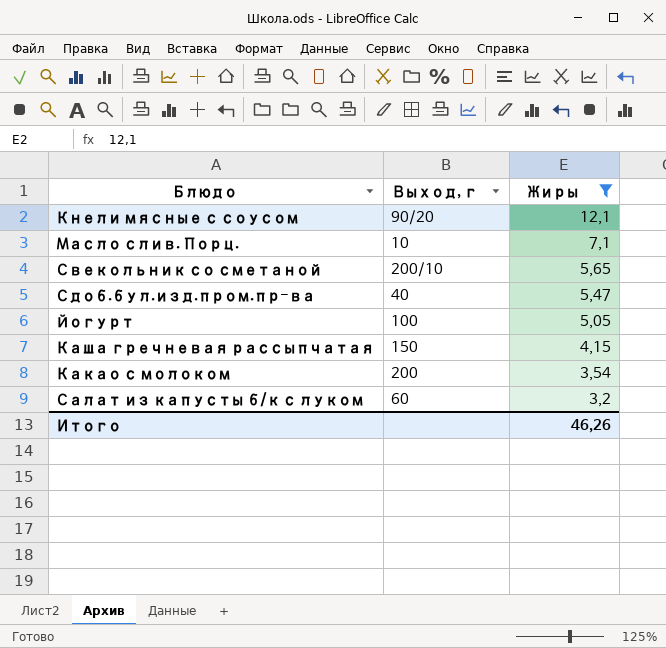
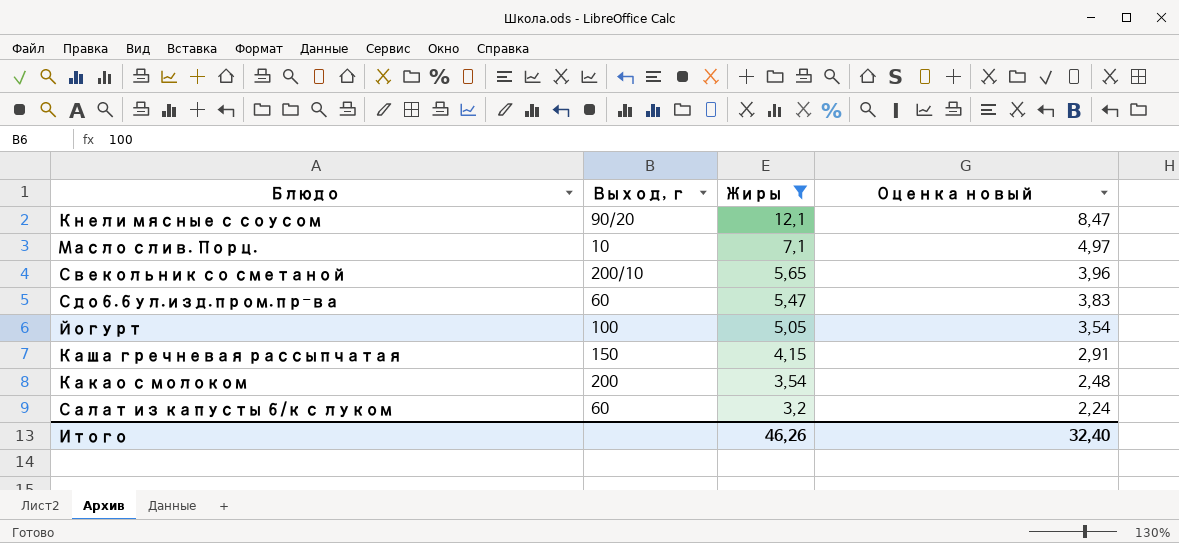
column Оценка новый | formula: none -> [Жиры] * 0,7
Сдоб.бул.изд.пром.пр-ва | Выход, г: 40 -> 60

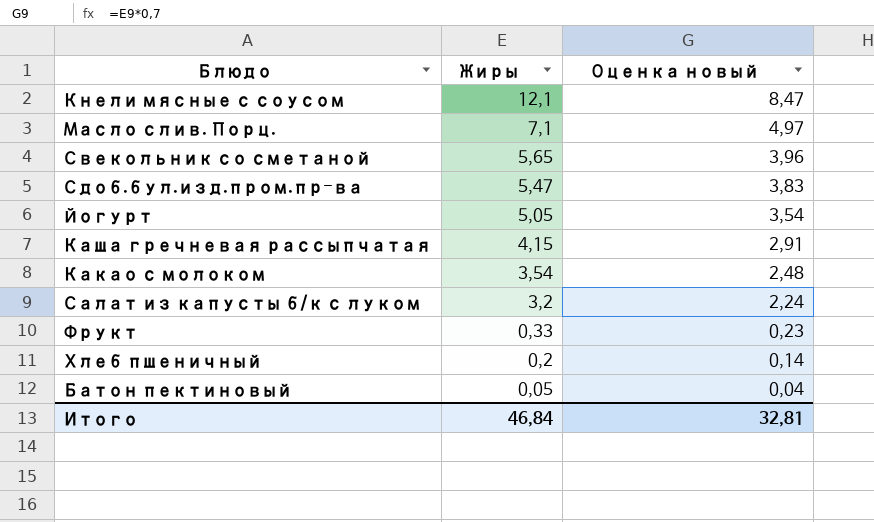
filter: Жиры >= 3,2 -> none
column Выход, г | position: 2 -> none
Итого | Жиры: 46,26 -> 46,84
Итого | Оценка новый: 32,40 -> 32,81

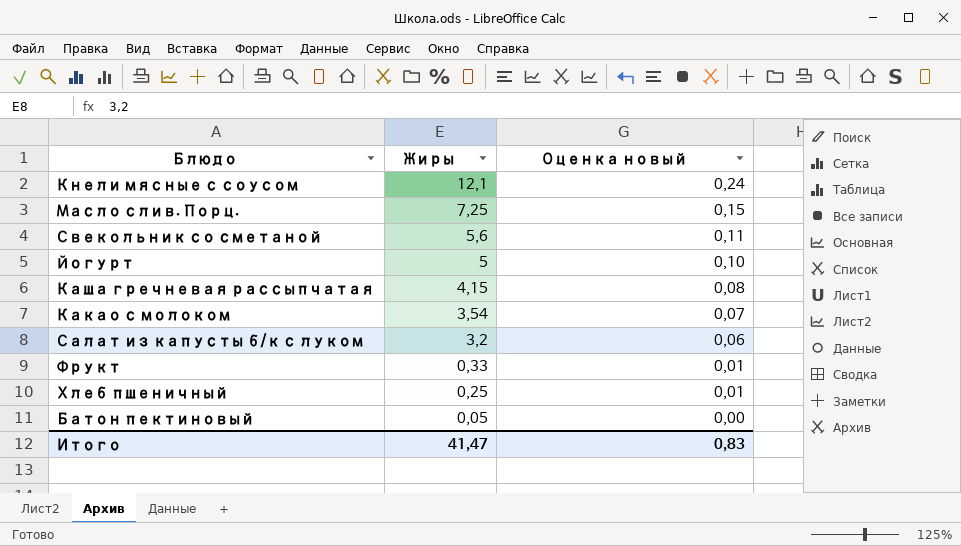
column Оценка новый | formula: [Жиры] * 0,7 -> [Жиры] * 0,02
row Сдоб.бул.изд.пром.пр-ва: 5,47 | 3,83 -> none
Масло слив. Порц. | Жиры: 7,1 -> 7,25
Свекольник со сметаной | Жиры: 5,65 -> 5,6
Йогурт | Жиры: 5,05 -> 5
Хлеб пшеничный | Жиры: 0,2 -> 0,25
Итого | Жиры: 46,84 -> 41,47
Итого | Оценка новый: 32,81 -> 0,83

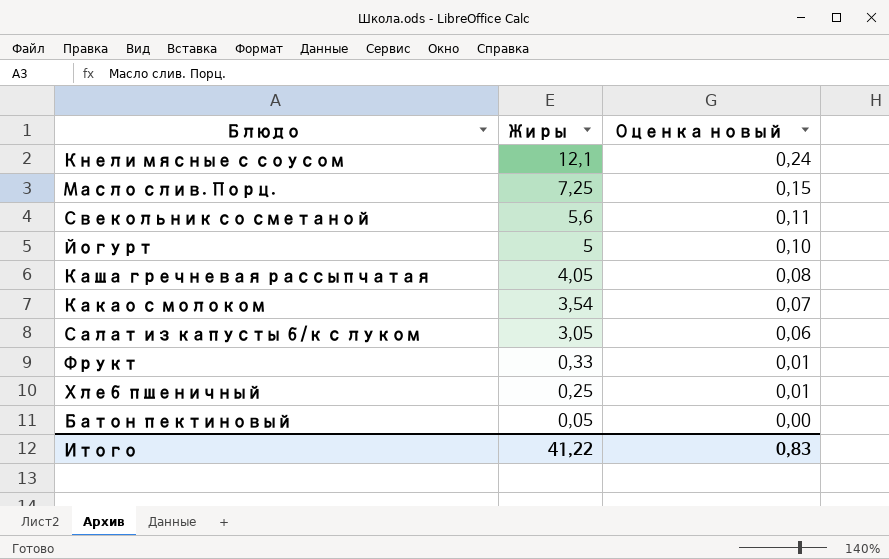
Каша гречневая рассыпчатая | Жиры: 4,15 -> 4,05
Салат из капусты б/к с луком | Жиры: 3,2 -> 3,05
Итого | Жиры: 41,47 -> 41,22

